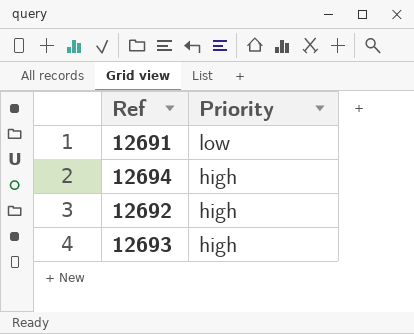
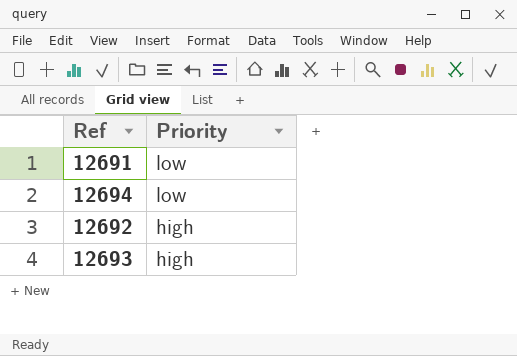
12694 | Priority: high -> low

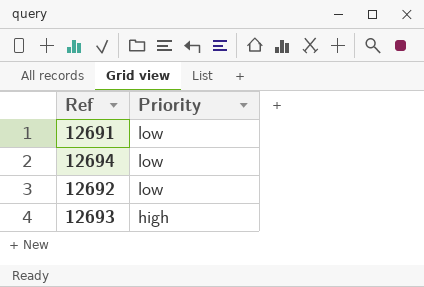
12692 | Priority: high -> low

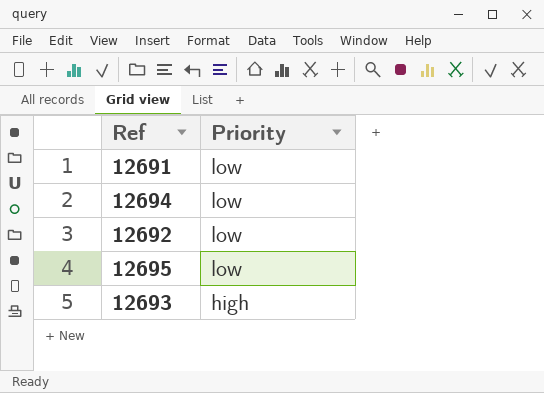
row 12695: none -> low

